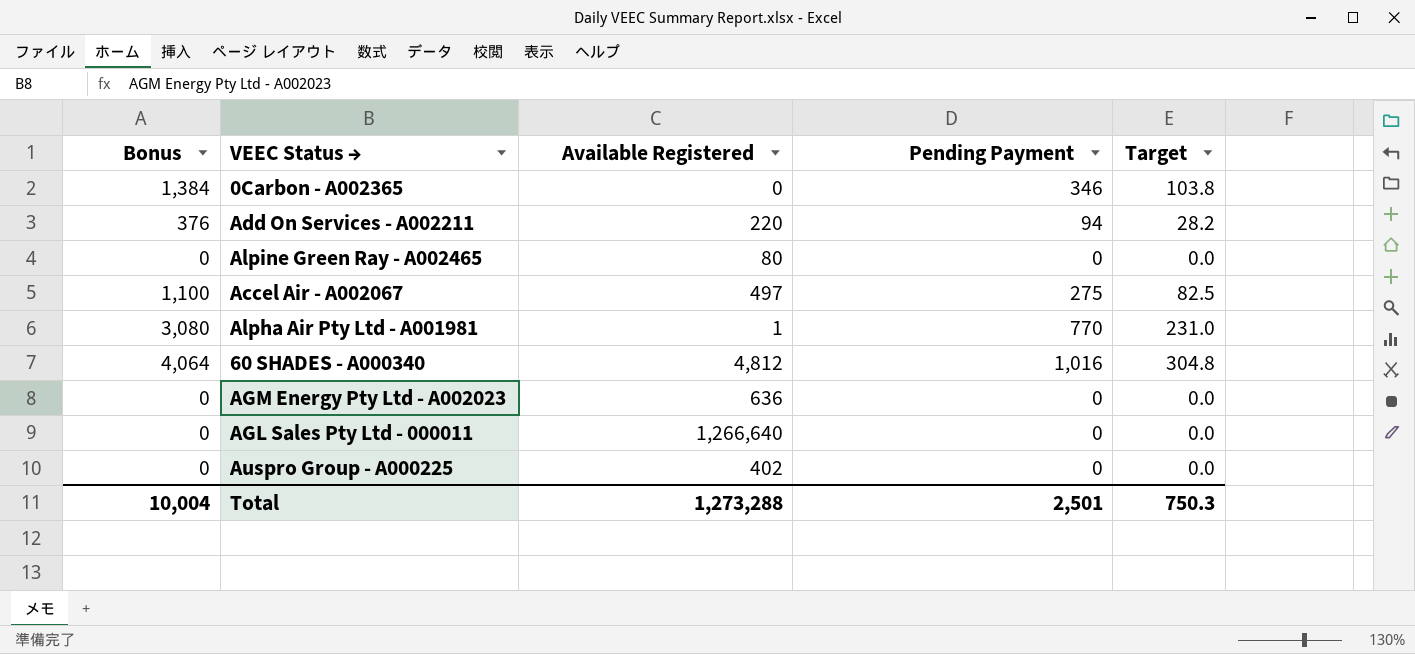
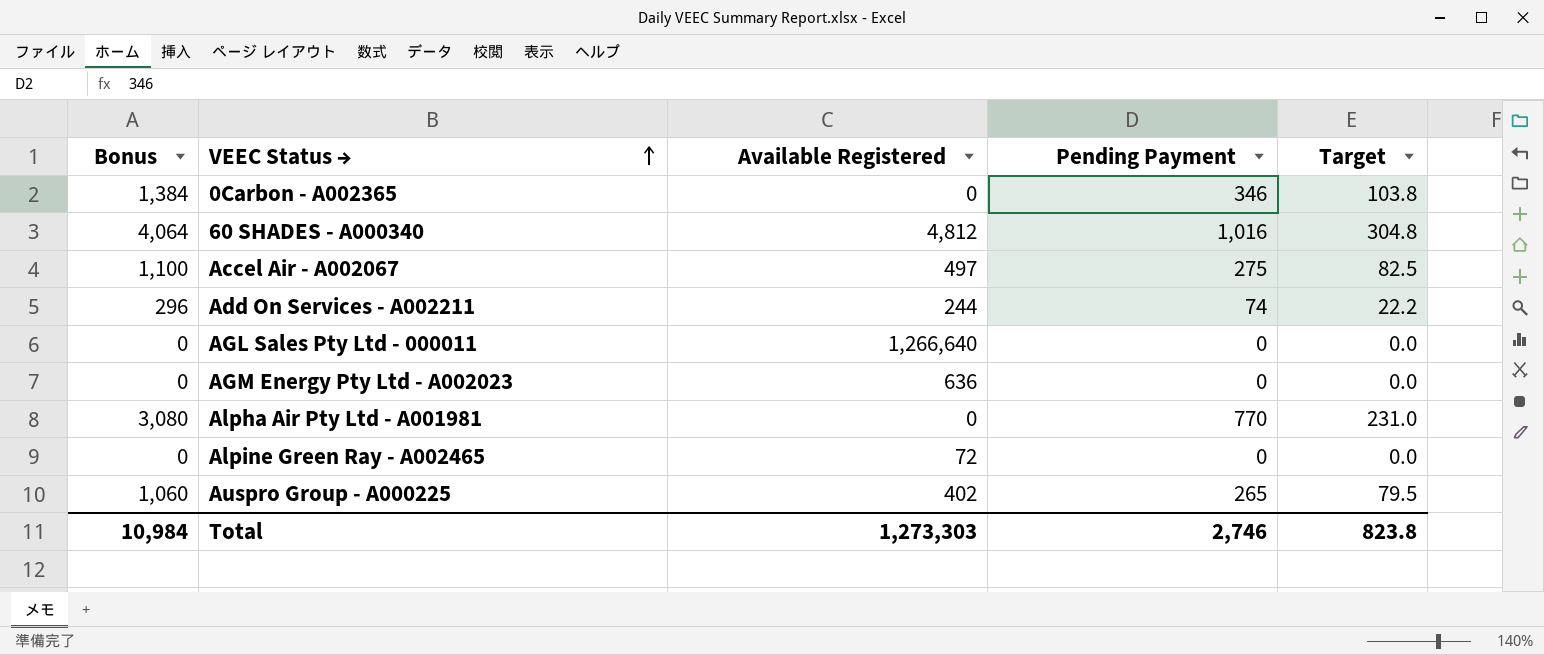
row order: none -> VEEC Status → ascending
Add On Services - A002211 | Bonus: 376 -> 296
Add On Services - A002211 | Available Registered: 220 -> 244
Add On Services - A002211 | Pending Payment: 94 -> 74
Add On Services - A002211 | Target: 28.2 -> 22.2
Alpha Air Pty Ltd - A001981 | Available Registered: 1 -> 0
Alpine Green Ray - A002465 | Available Registered: 80 -> 72
Auspro Group - A000225 | Bonus: 0 -> 1,060
Auspro Group - A000225 | Pending Payment: 0 -> 265
Auspro Group - A000225 | Target: 0.0 -> 79.5
Total | Bonus: 10,004 -> 10,984
Total | Available Registered: 1,273,288 -> 1,273,303
Total | Pending Payment: 2,501 -> 2,746
Total | Target: 750.3 -> 823.8

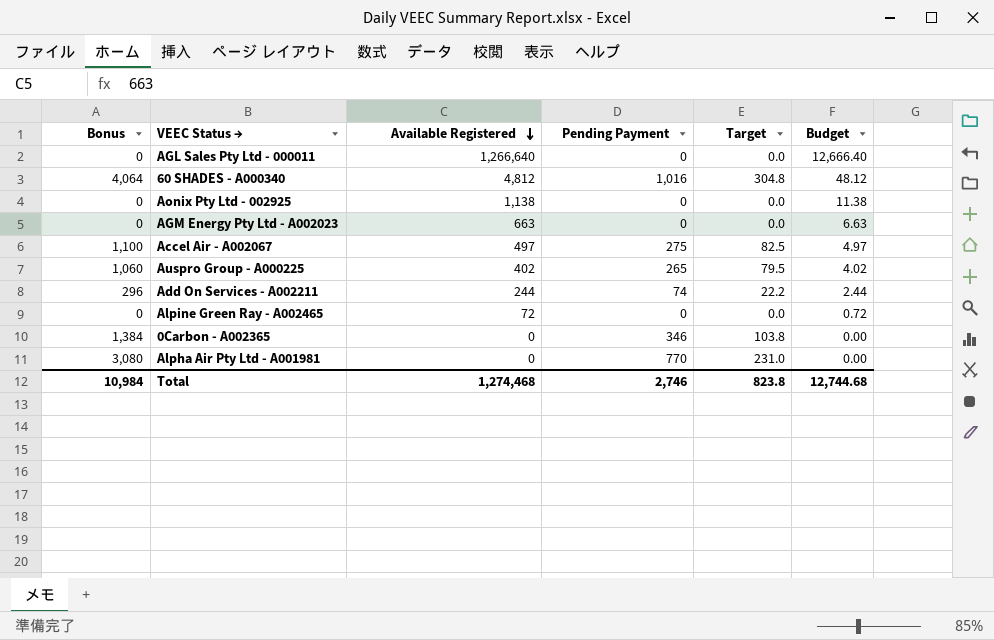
row order: VEEC Status → ascending -> Available Registered descending
column Budget | formula: none -> [Available Registered] * 0.01
row Aonix Pty Ltd - 002925: none -> 0 | 1,138 | 0 | 0.0 | 11.38
AGM Energy Pty Ltd - A002023 | Available Registered: 636 -> 663
Total | Available Registered: 1,273,303 -> 1,274,468

